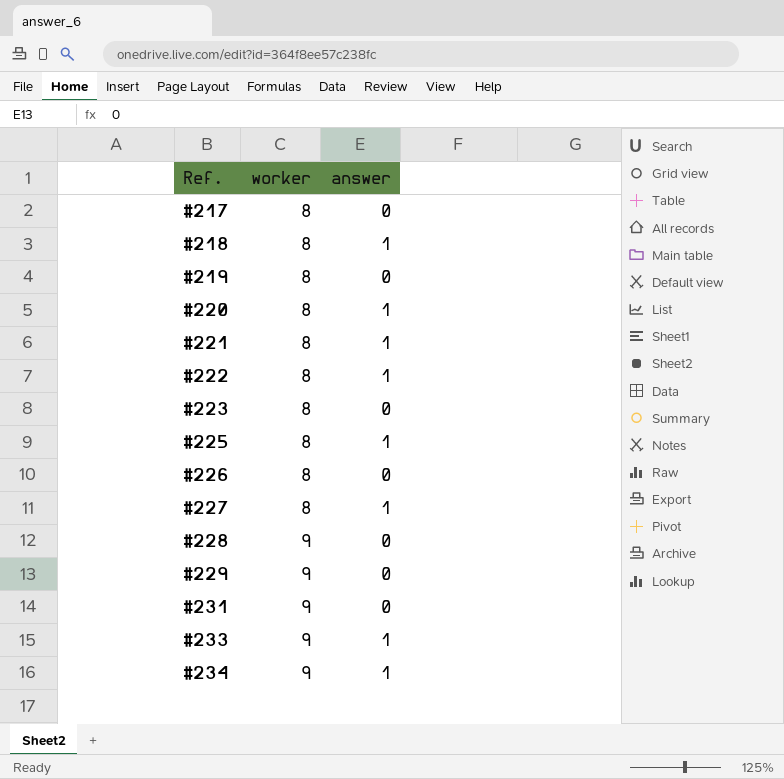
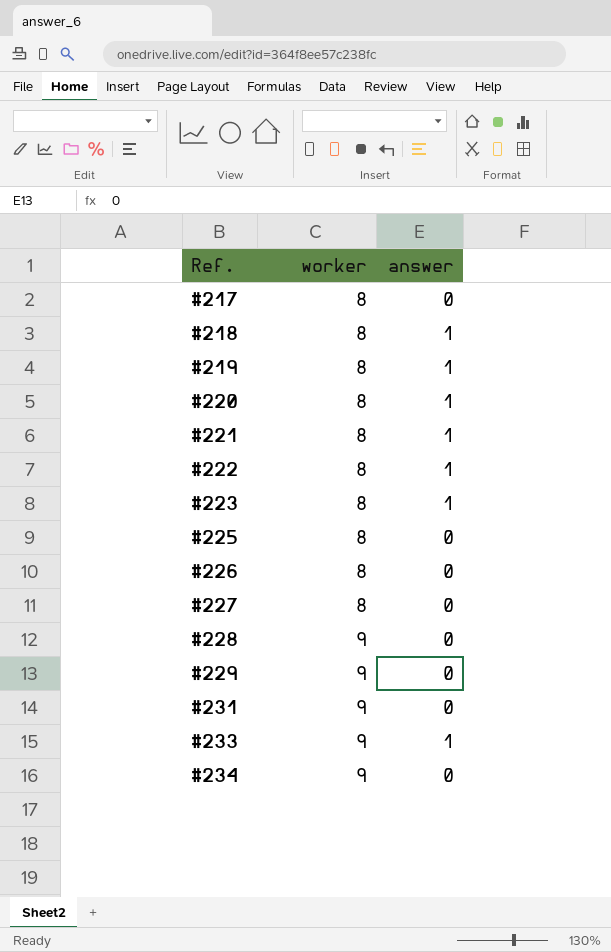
#219 | answer: 0 -> 1
#223 | answer: 0 -> 1
#225 | answer: 1 -> 0
#227 | answer: 1 -> 0
#234 | answer: 1 -> 0

